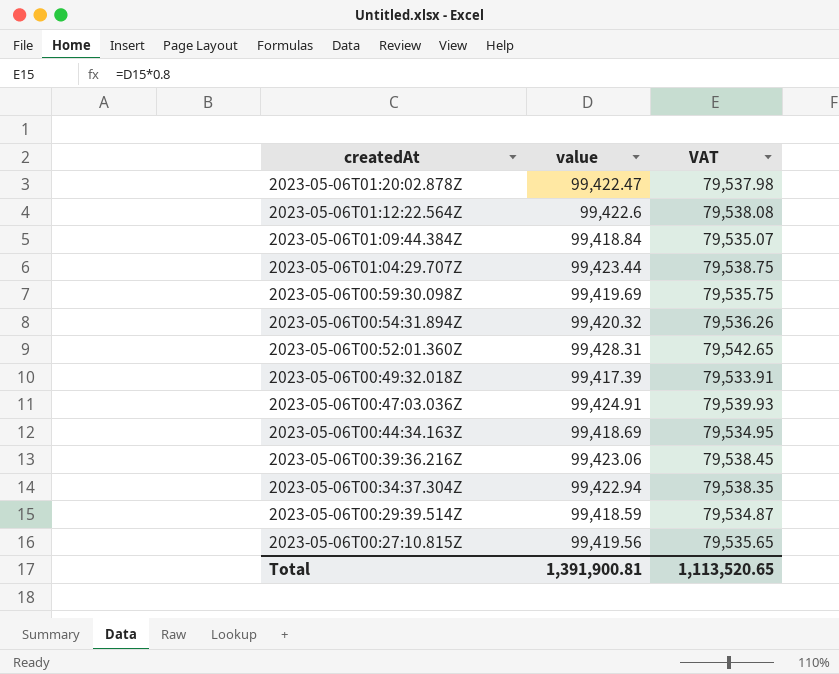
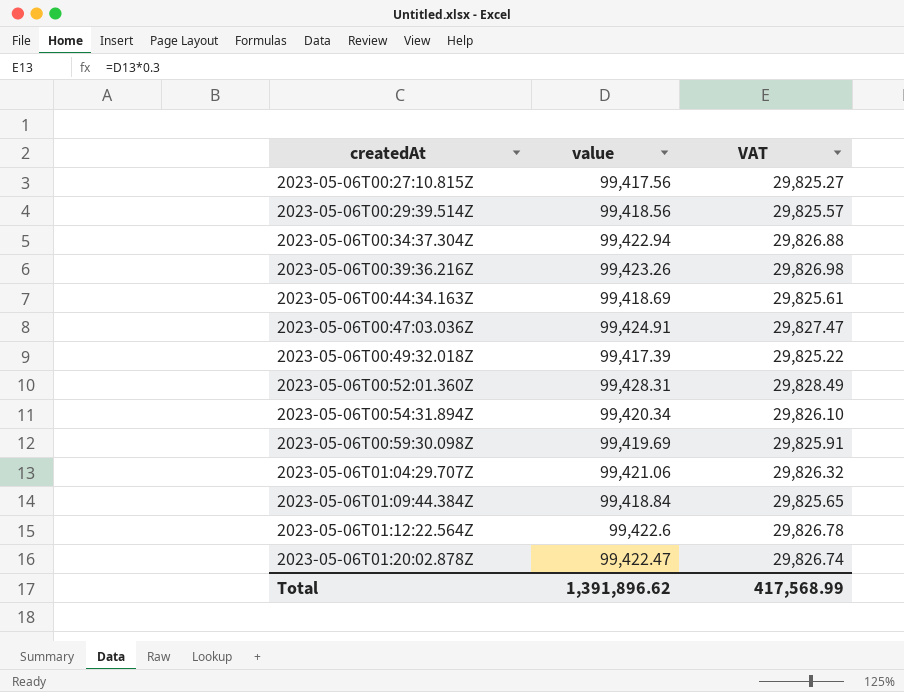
row order: createdAt descending -> createdAt ascending
column VAT | formula: [value] * 0.8 -> [value] * 0.3
2023-05-06T00:27:10.815Z | value: 99,419.56 -> 99,417.56
2023-05-06T00:29:39.514Z | value: 99,418.59 -> 99,418.56
2023-05-06T00:39:36.216Z | value: 99,423.06 -> 99,423.26
2023-05-06T00:54:31.894Z | value: 99,420.32 -> 99,420.34
2023-05-06T01:04:29.707Z | value: 99,423.44 -> 99,421.06
Total | value: 1,391,900.81 -> 1,391,896.62
Total | VAT: 1,113,520.65 -> 417,568.99

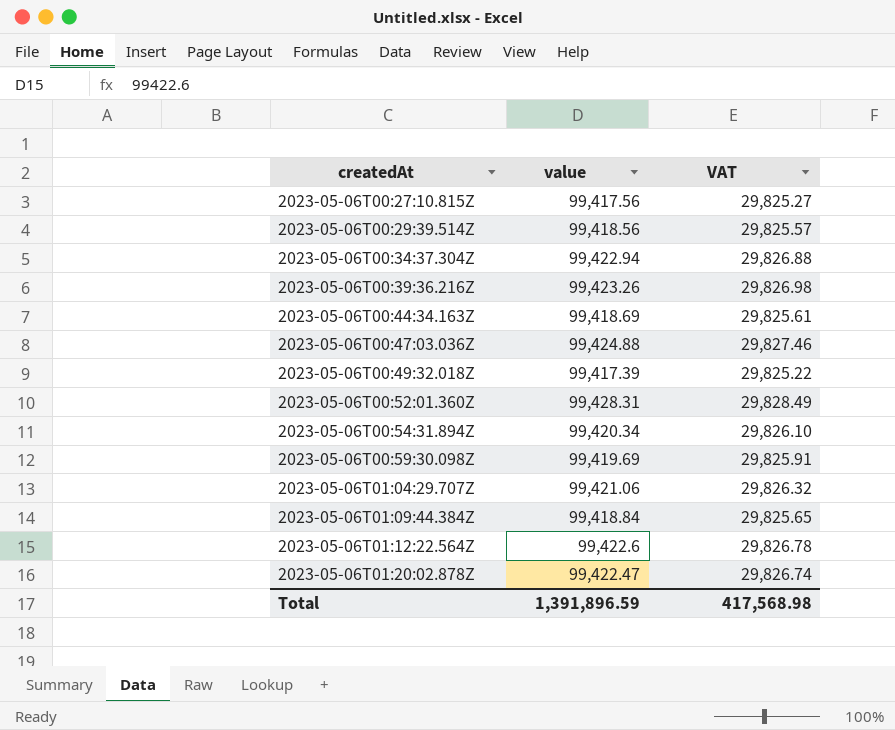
2023-05-06T00:47:03.036Z | value: 99,424.91 -> 99,424.88
2023-05-06T00:47:03.036Z | VAT: 29,827.47 -> 29,827.46
Total | value: 1,391,896.62 -> 1,391,896.59
Total | VAT: 417,568.99 -> 417,568.98

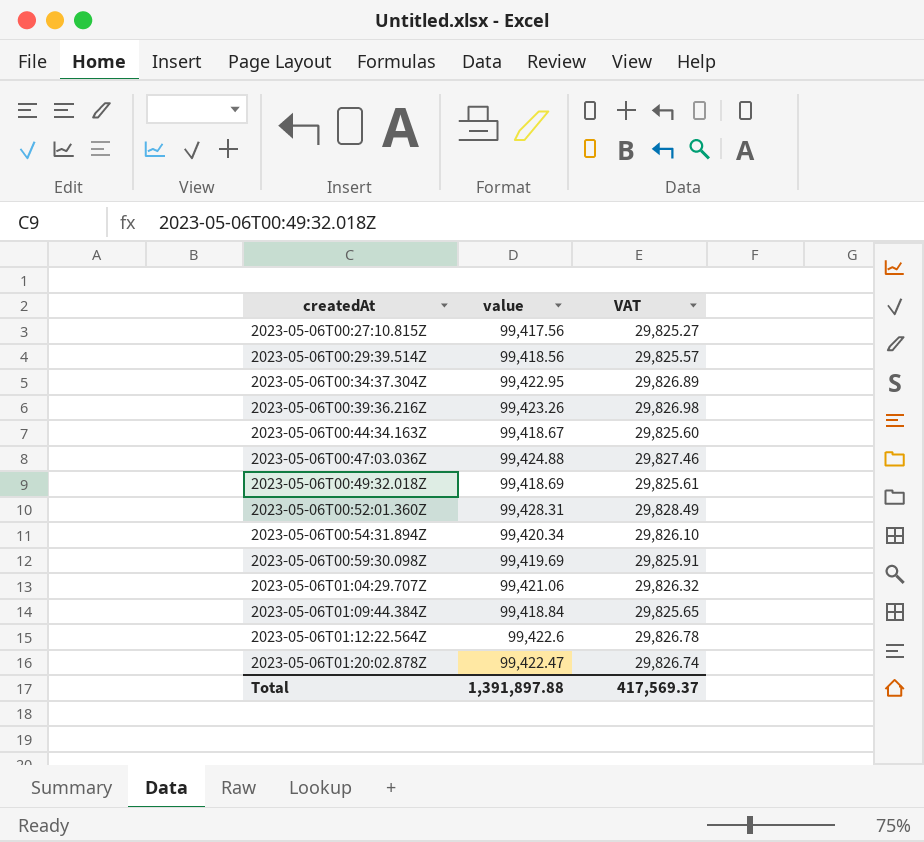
2023-05-06T00:34:37.304Z | value: 99,422.94 -> 99,422.95
2023-05-06T00:34:37.304Z | VAT: 29,826.88 -> 29,826.89
2023-05-06T00:44:34.163Z | value: 99,418.69 -> 99,418.67
2023-05-06T00:44:34.163Z | VAT: 29,825.61 -> 29,825.60
2023-05-06T00:49:32.018Z | value: 99,417.39 -> 99,418.69
2023-05-06T00:49:32.018Z | VAT: 29,825.22 -> 29,825.61
Total | value: 1,391,896.59 -> 1,391,897.88
Total | VAT: 417,568.98 -> 417,569.37

